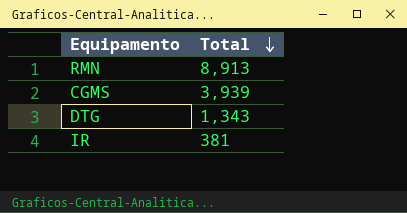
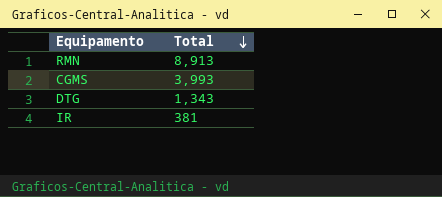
CGMS | Total: 3,939 -> 3,993

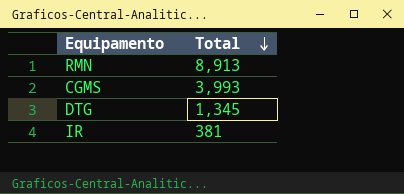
DTG | Total: 1,343 -> 1,345

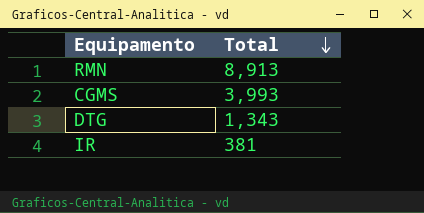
DTG | Total: 1,345 -> 1,343

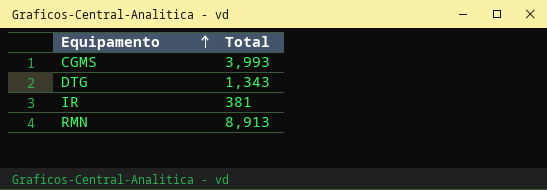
row order: Total descending -> Equipamento ascending

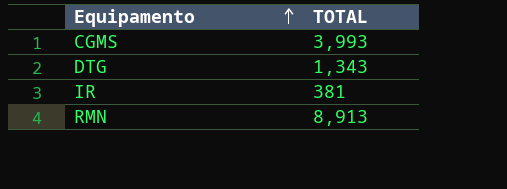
column name: Total -> TOTAL

